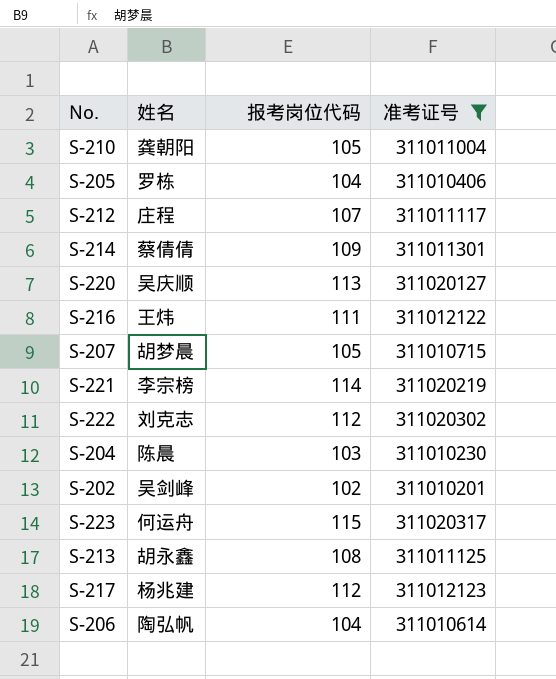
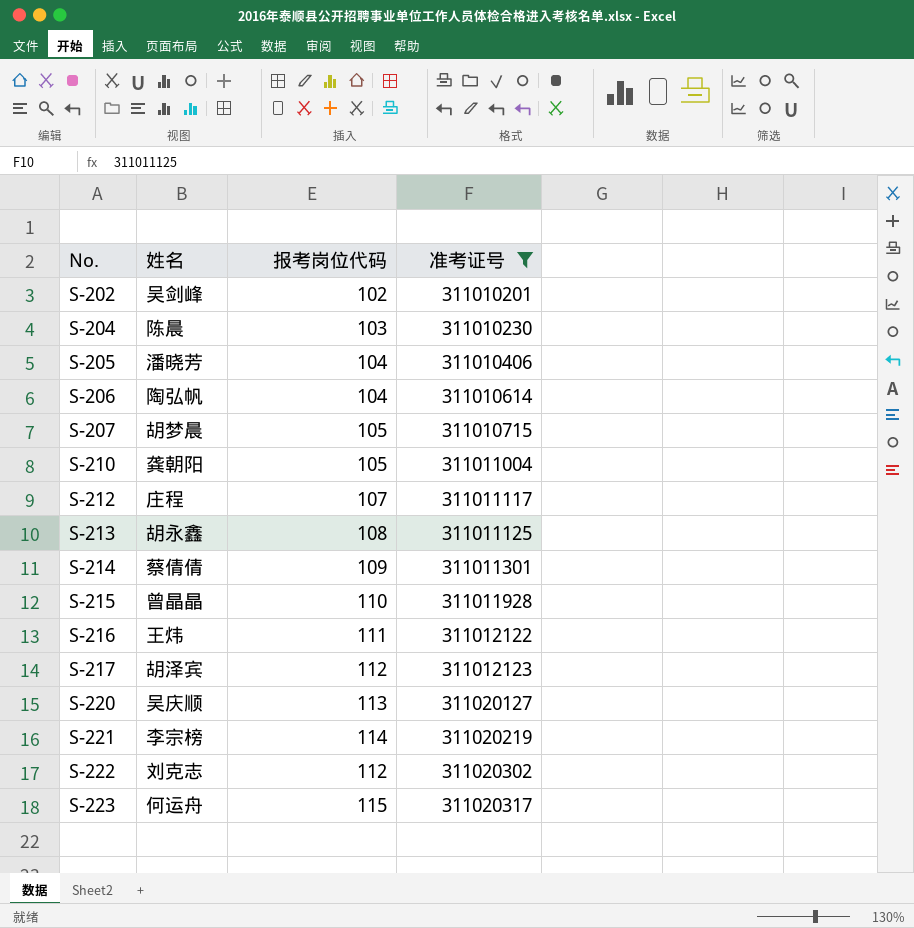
row order: none -> No. ascending
S-205 | 姓名: 罗栋 -> 潘晓芳
row S-215: none -> 曾晶晶 | 110 | 311011928
S-217 | 姓名: 杨兆建 -> 胡泽宾

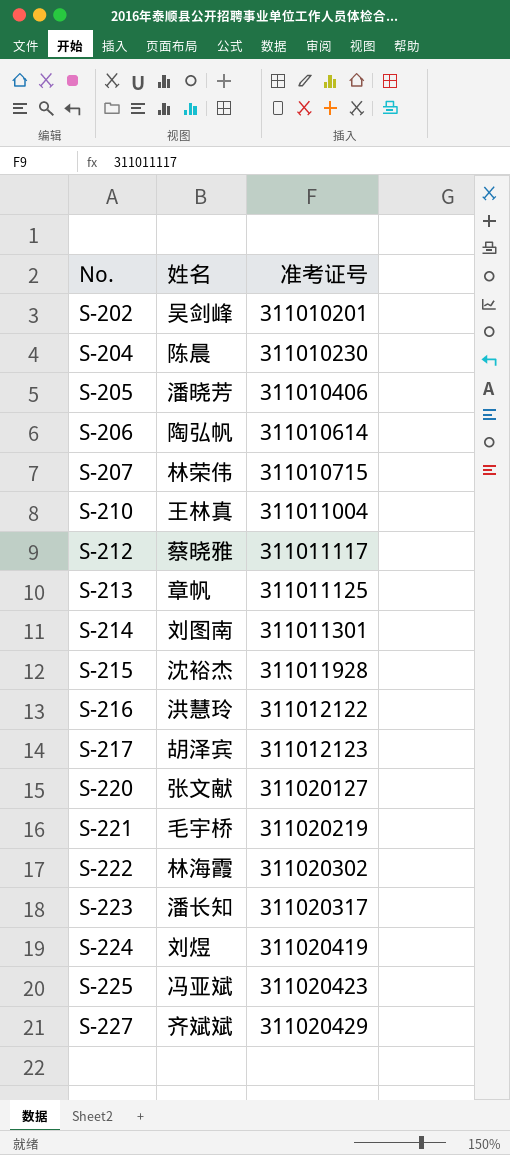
filter: 准考证号 <= 311020317 -> none
column 报考岗位代码 | position: 3 -> none
S-207 | 姓名: 胡梦晨 -> 林荣伟
S-210 | 姓名: 龚朝阳 -> 王林真
S-212 | 姓名: 庄程 -> 蔡晓雅
S-213 | 姓名: 胡永鑫 -> 章帆
S-214 | 姓名: 蔡倩倩 -> 刘图南
S-215 | 姓名: 曾晶晶 -> 沈裕杰
S-216 | 姓名: 王炜 -> 洪慧玲
S-220 | 姓名: 吴庆顺 -> 张文献
S-221 | 姓名: 李宗榜 -> 毛宇桥
S-222 | 姓名: 刘克志 -> 林海霞
S-223 | 姓名: 何运舟 -> 潘长知

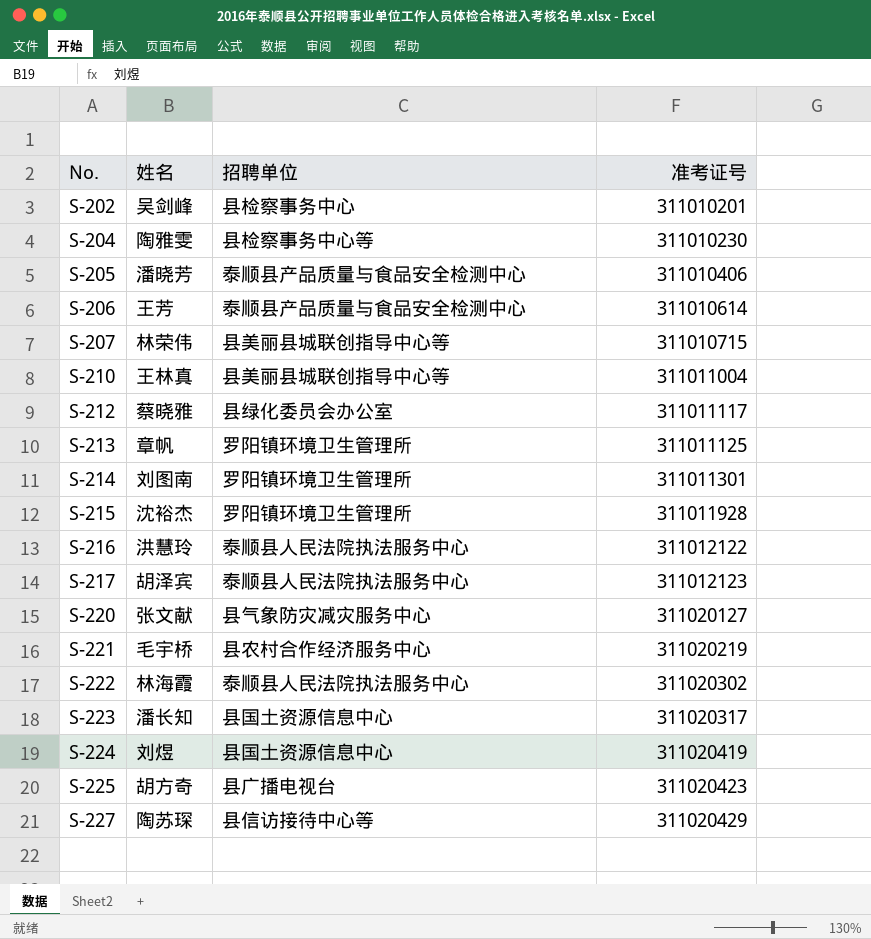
column 招聘单位 | position: none -> 3
S-204 | 姓名: 陈晨 -> 陶雅雯
S-206 | 姓名: 陶弘帆 -> 王芳
S-225 | 姓名: 冯亚斌 -> 胡方奇
S-227 | 姓名: 齐斌斌 -> 陶苏琛

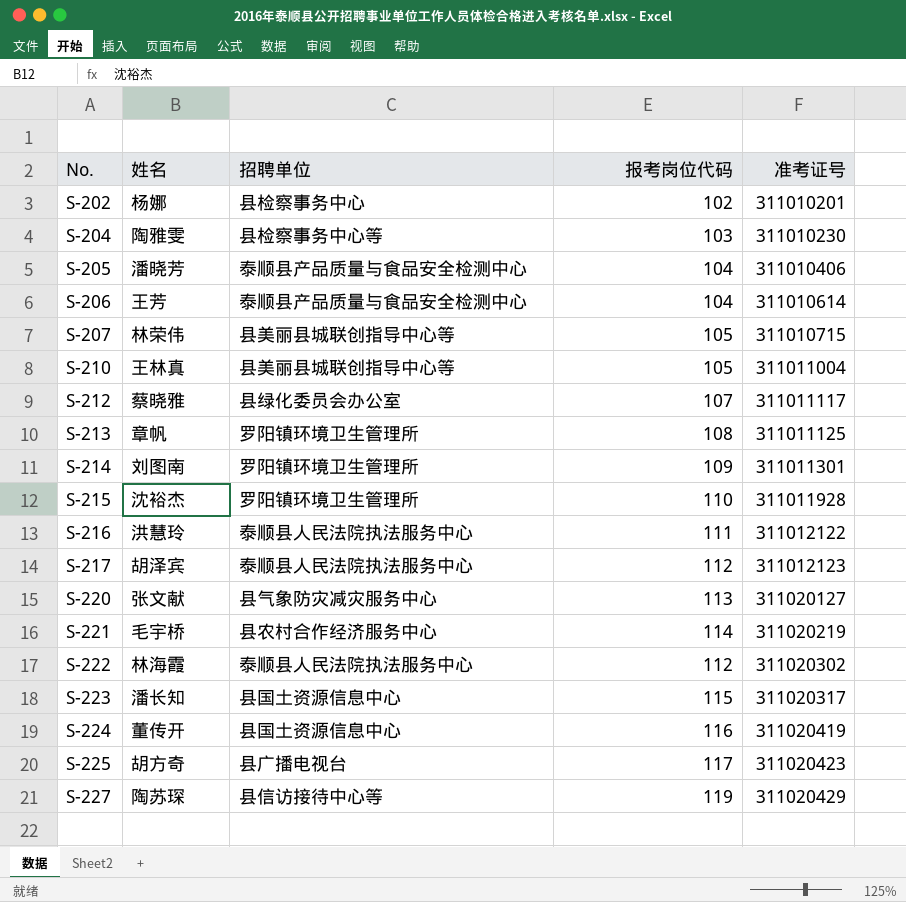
column 报考岗位代码 | position: none -> 4
S-202 | 姓名: 吴剑峰 -> 杨娜
S-224 | 姓名: 刘煜 -> 董传开

